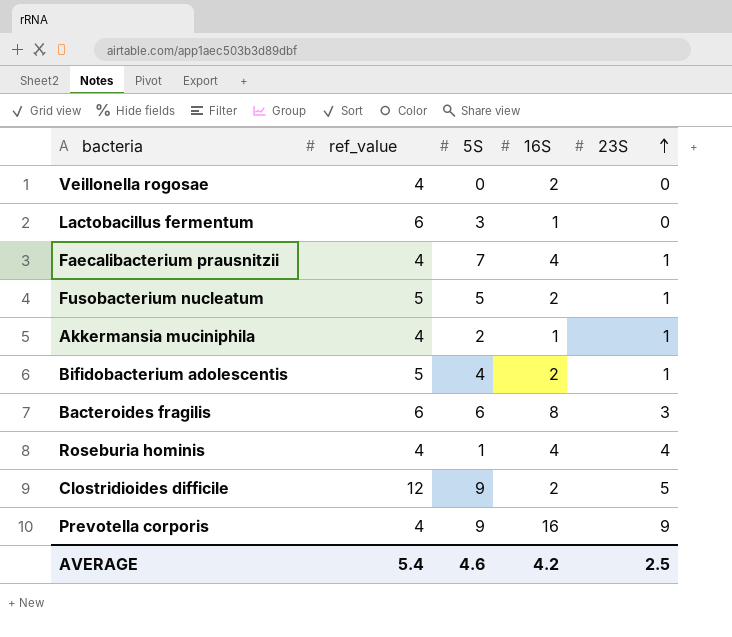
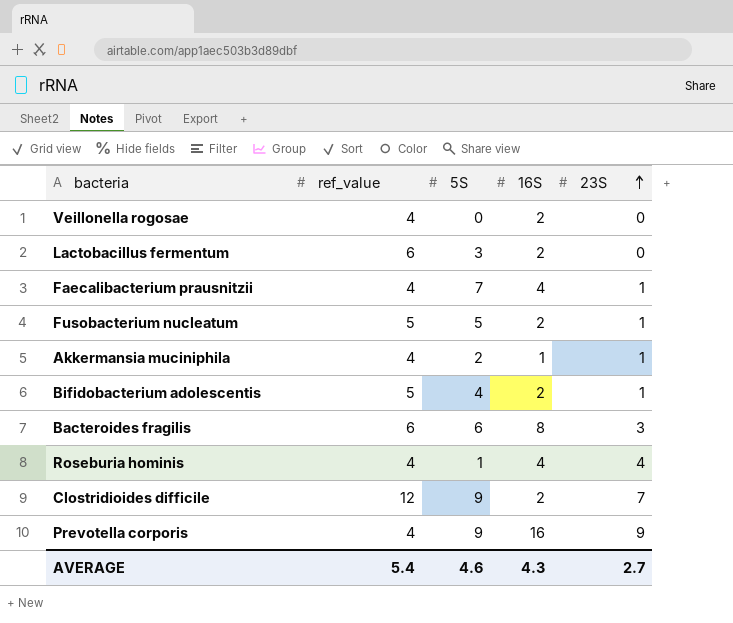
Lactobacillus fermentum | 16S: 1 -> 2
Clostridioides difficile | 23S: 5 -> 7
AVERAGE | 16S: 4.2 -> 4.3
AVERAGE | 23S: 2.5 -> 2.7

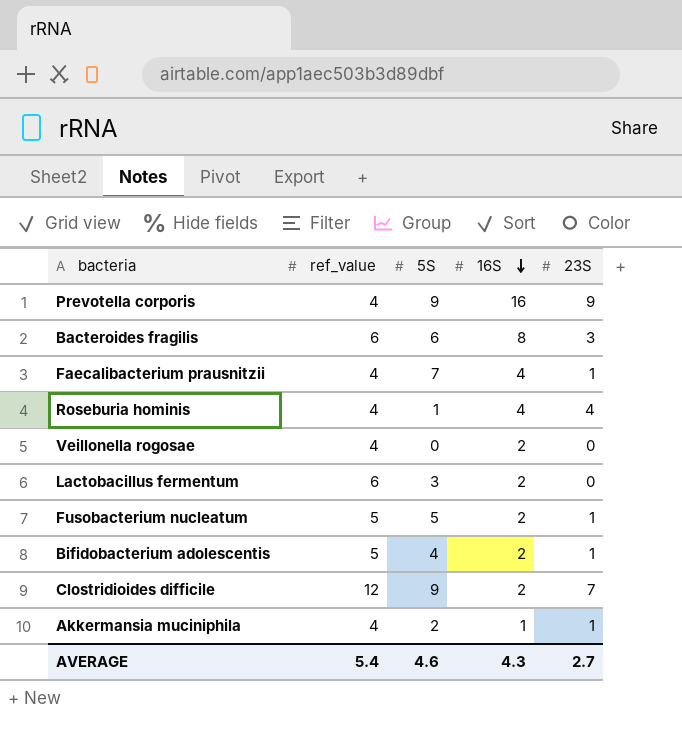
row order: 23S ascending -> 16S descending

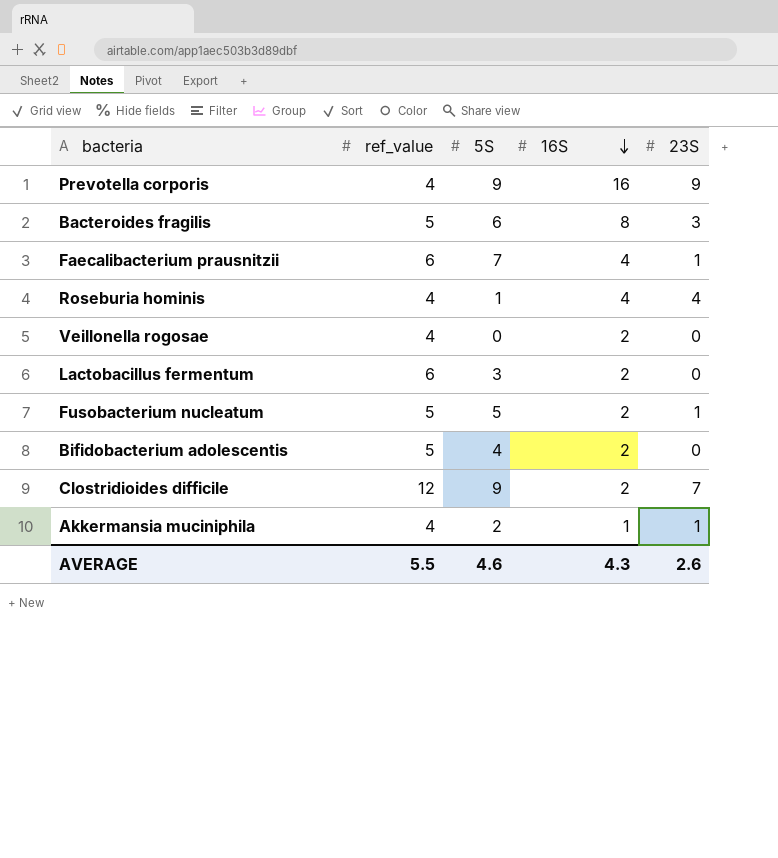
Bacteroides fragilis | ref_value: 6 -> 5
Faecalibacterium prausnitzii | ref_value: 4 -> 6
Bifidobacterium adolescentis | 23S: 1 -> 0
AVERAGE | ref_value: 5.4 -> 5.5
AVERAGE | 23S: 2.7 -> 2.6

